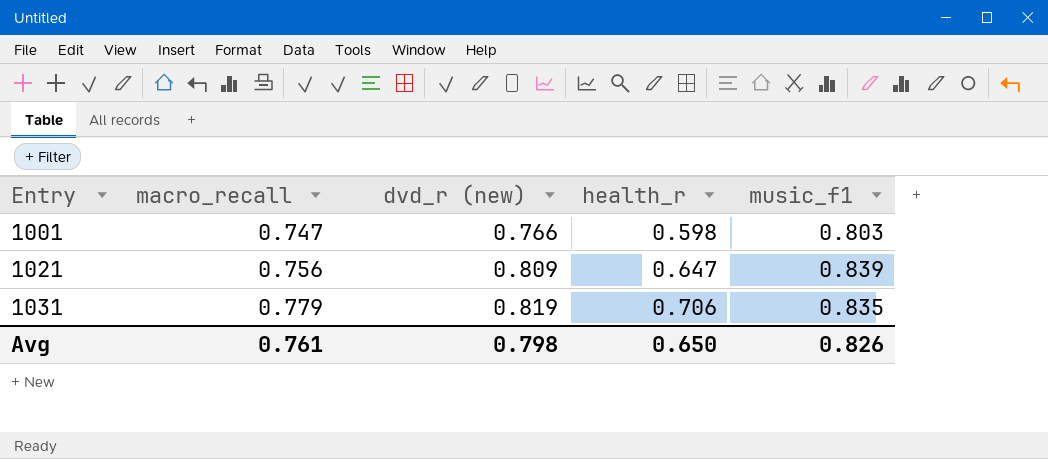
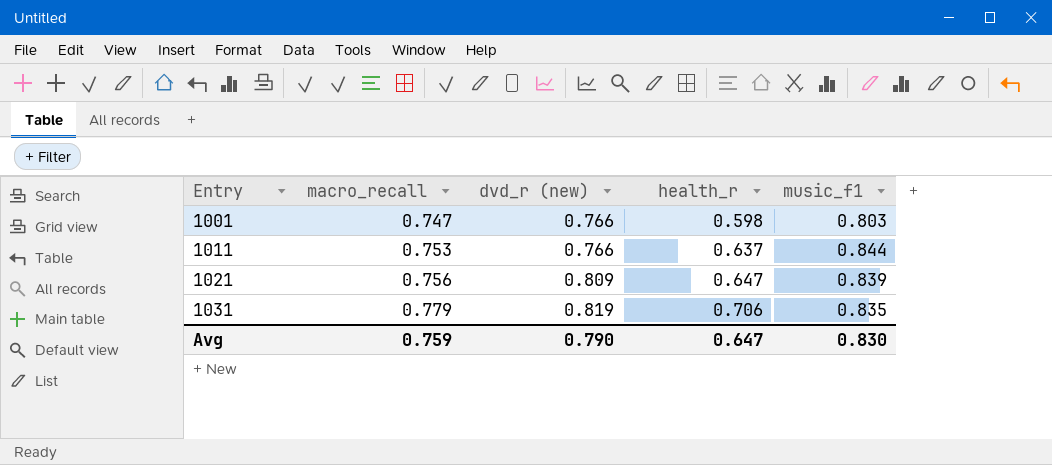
row 1011: none -> 0.753 | 0.766 | 0.637 | 0.844
Avg | macro_recall: 0.761 -> 0.759
Avg | dvd_r (new): 0.798 -> 0.790
Avg | health_r: 0.650 -> 0.647
Avg | music_f1: 0.826 -> 0.830

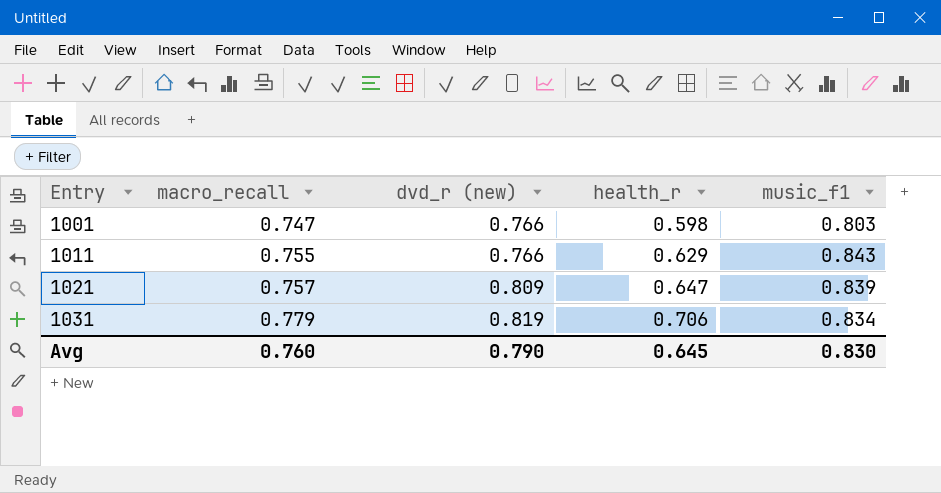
1011 | macro_recall: 0.753 -> 0.755
1011 | health_r: 0.637 -> 0.629
1011 | music_f1: 0.844 -> 0.843
1021 | macro_recall: 0.756 -> 0.757
1031 | music_f1: 0.835 -> 0.834
Avg | macro_recall: 0.759 -> 0.760
Avg | health_r: 0.647 -> 0.645

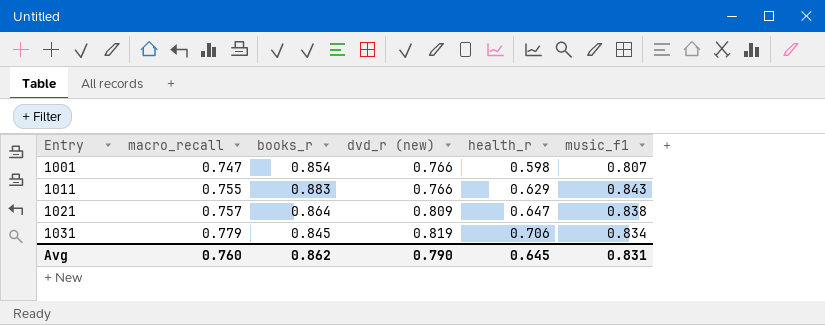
column books_r | position: none -> 3
1001 | music_f1: 0.803 -> 0.807
1021 | music_f1: 0.839 -> 0.838
Avg | music_f1: 0.830 -> 0.831

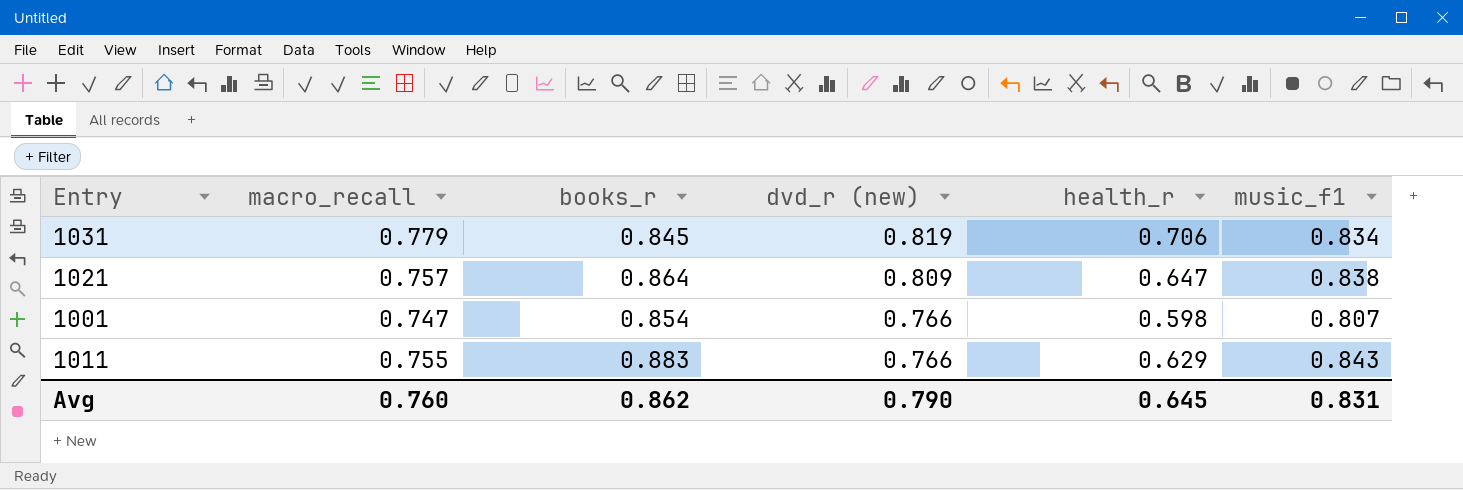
row order: Entry ascending -> dvd_r (new) descending

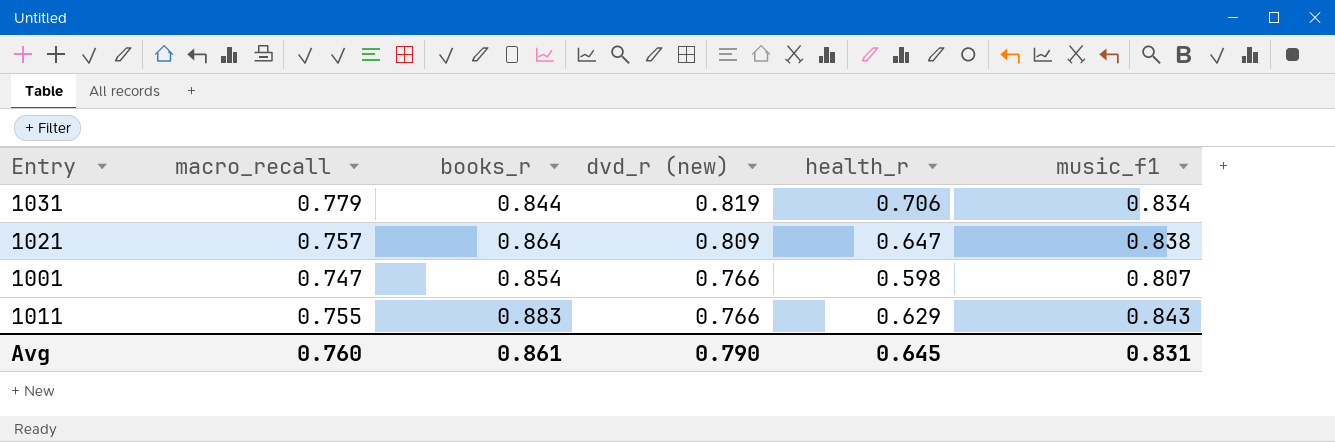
1031 | books_r: 0.845 -> 0.844
Avg | books_r: 0.862 -> 0.861

